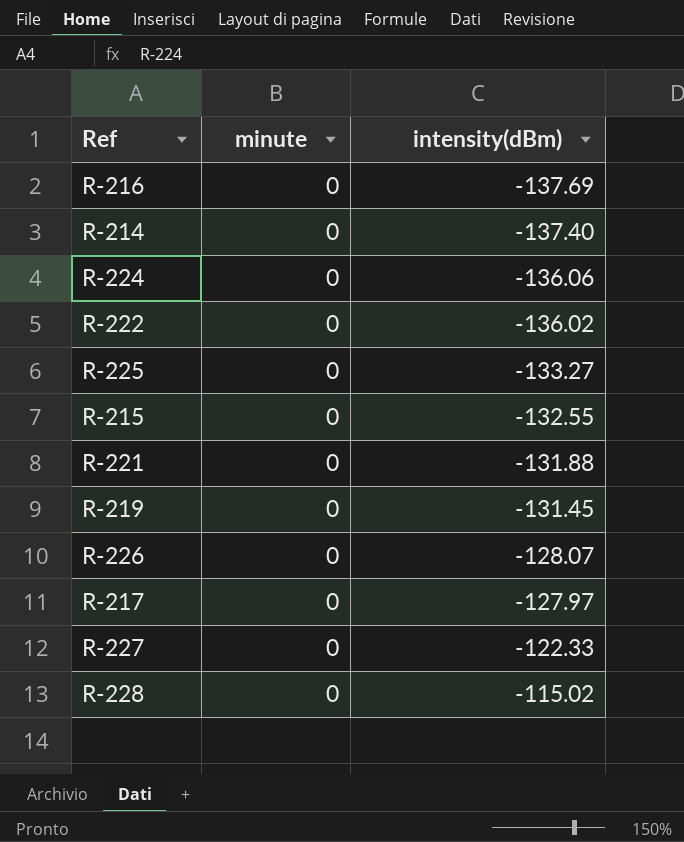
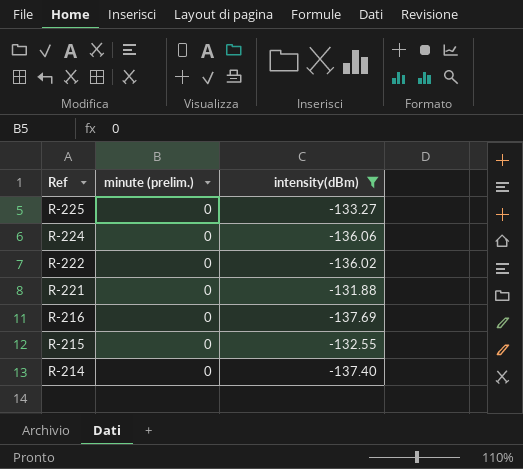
filter: none -> intensity(dBm) <= -131.88
row order: intensity(dBm) ascending -> Ref descending
column name: minute -> minute (prelim.)

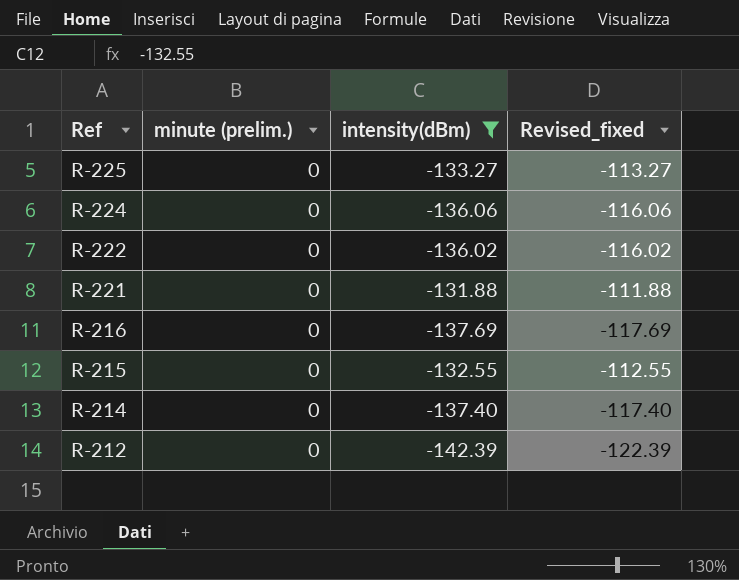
column Revised_fixed | formula: none -> [intensity(dBm)] + 20
row R-212: none -> 0 | -142.39 | -122.39

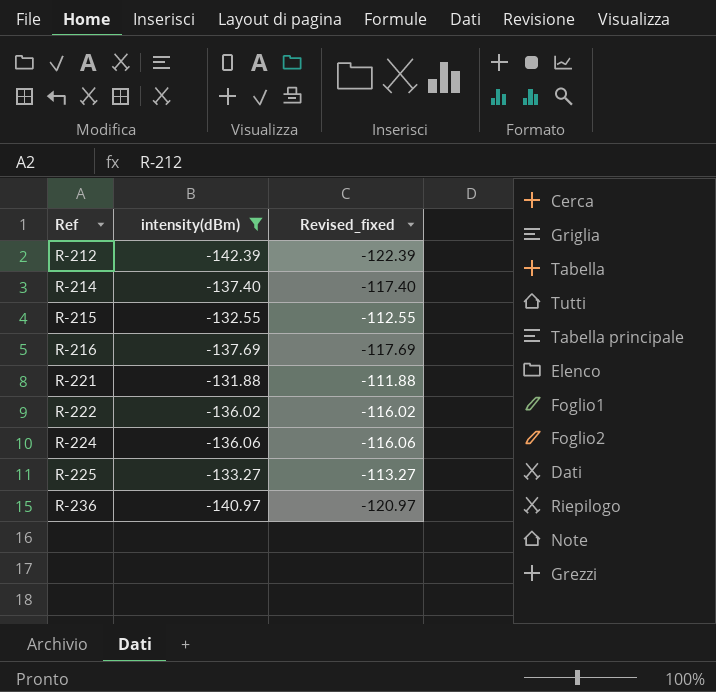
row order: Ref descending -> Ref ascending
column minute (prelim.) | position: 2 -> none
row R-236: none -> -140.97 | -120.97

